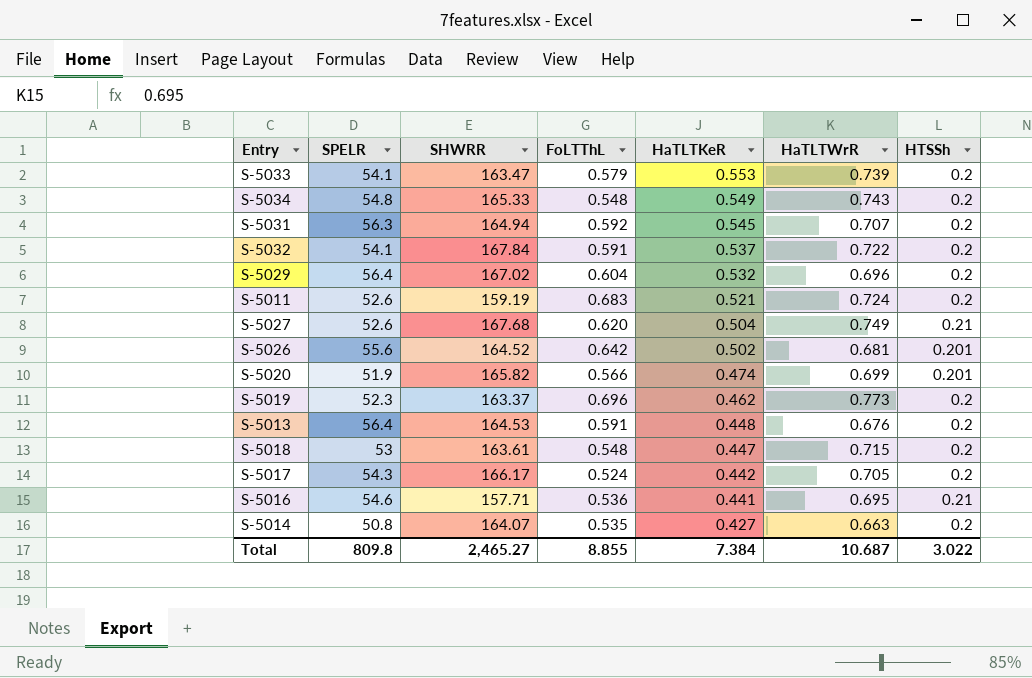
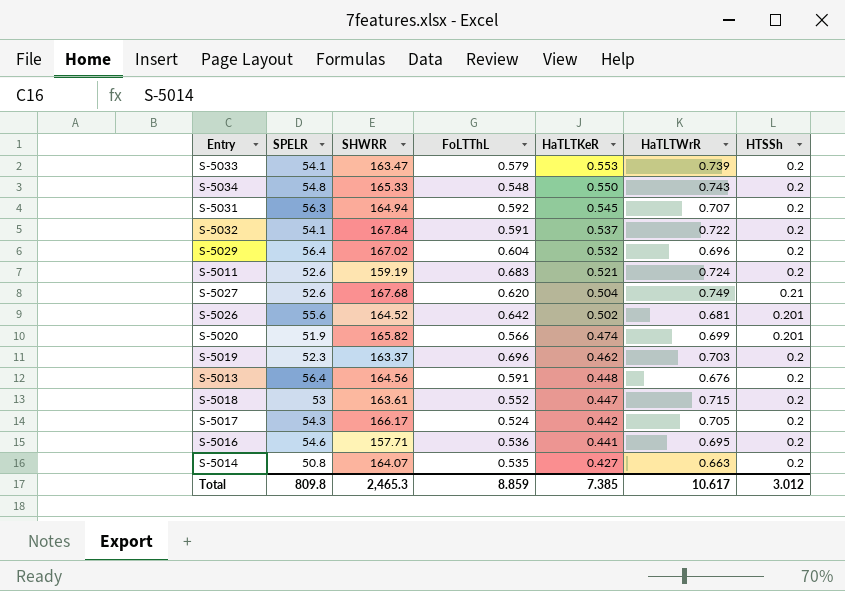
S-5034 | HaTLTKeR: 0.549 -> 0.550
S-5019 | HaTLTWrR: 0.773 -> 0.703
S-5013 | SHWRR: 164.53 -> 164.56
S-5018 | FoLTThL: 0.548 -> 0.552
S-5016 | HTSSh: 0.21 -> 0.2
Total | SHWRR: 2,465.27 -> 2,465.3
Total | FoLTThL: 8.855 -> 8.859
Total | HaTLTKeR: 7.384 -> 7.385
Total | HaTLTWrR: 10.687 -> 10.617
Total | HTSSh: 3.022 -> 3.012

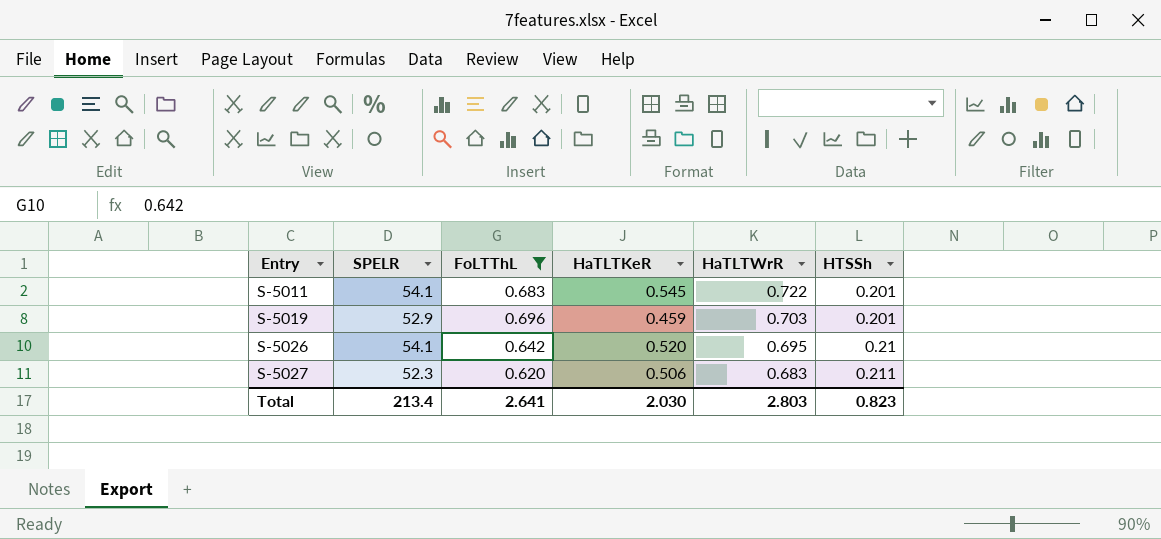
filter: none -> FoLTThL >= 0.620
row order: HaTLTKeR descending -> Entry ascending
column SHWRR | position: 3 -> none
S-5011 | SPELR: 52.6 -> 54.1
S-5011 | HaTLTKeR: 0.521 -> 0.545
S-5011 | HaTLTWrR: 0.724 -> 0.722
S-5011 | HTSSh: 0.2 -> 0.201
S-5019 | SPELR: 52.3 -> 52.9
S-5019 | HaTLTKeR: 0.462 -> 0.459
S-5019 | HTSSh: 0.2 -> 0.201
S-5026 | SPELR: 55.6 -> 54.1
S-5026 | HaTLTKeR: 0.502 -> 0.520
S-5026 | HaTLTWrR: 0.681 -> 0.695
S-5026 | HTSSh: 0.201 -> 0.21
S-5027 | SPELR: 52.6 -> 52.3
S-5027 | HaTLTKeR: 0.504 -> 0.506
S-5027 | HaTLTWrR: 0.749 -> 0.683
S-5027 | HTSSh: 0.21 -> 0.211
Total | SPELR: 809.8 -> 213.4
Total | FoLTThL: 8.859 -> 2.641
Total | HaTLTKeR: 7.385 -> 2.030
Total | HaTLTWrR: 10.617 -> 2.803
Total | HTSSh: 3.012 -> 0.823

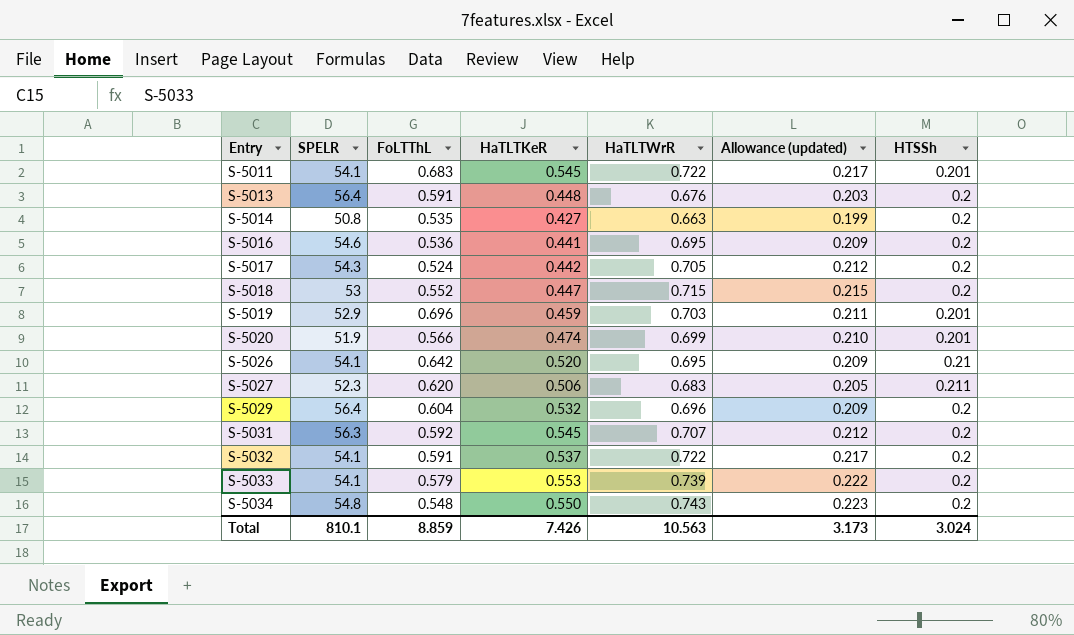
filter: FoLTThL >= 0.620 -> none
column Allowance (updated) | formula: none -> [HaTLTWrR] * 0.3
Total | SPELR: 213.4 -> 810.1
Total | FoLTThL: 2.641 -> 8.859
Total | HaTLTKeR: 2.030 -> 7.426
Total | HaTLTWrR: 2.803 -> 10.563
Total | HTSSh: 0.823 -> 3.024

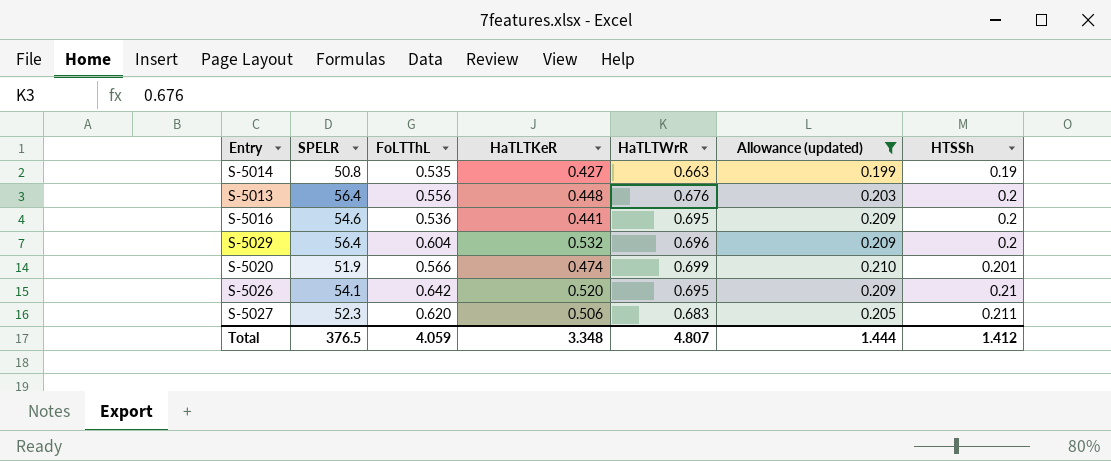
filter: none -> Allowance (updated) <= 0.210
row order: Entry ascending -> HTSSh ascending
S-5014 | HTSSh: 0.2 -> 0.19
S-5013 | FoLTThL: 0.591 -> 0.556
Total | SPELR: 810.1 -> 376.5
Total | FoLTThL: 8.859 -> 4.059
Total | HaTLTKeR: 7.426 -> 3.348
Total | HaTLTWrR: 10.563 -> 4.807
Total | Allowance (updated): 3.173 -> 1.444
Total | HTSSh: 3.024 -> 1.412

